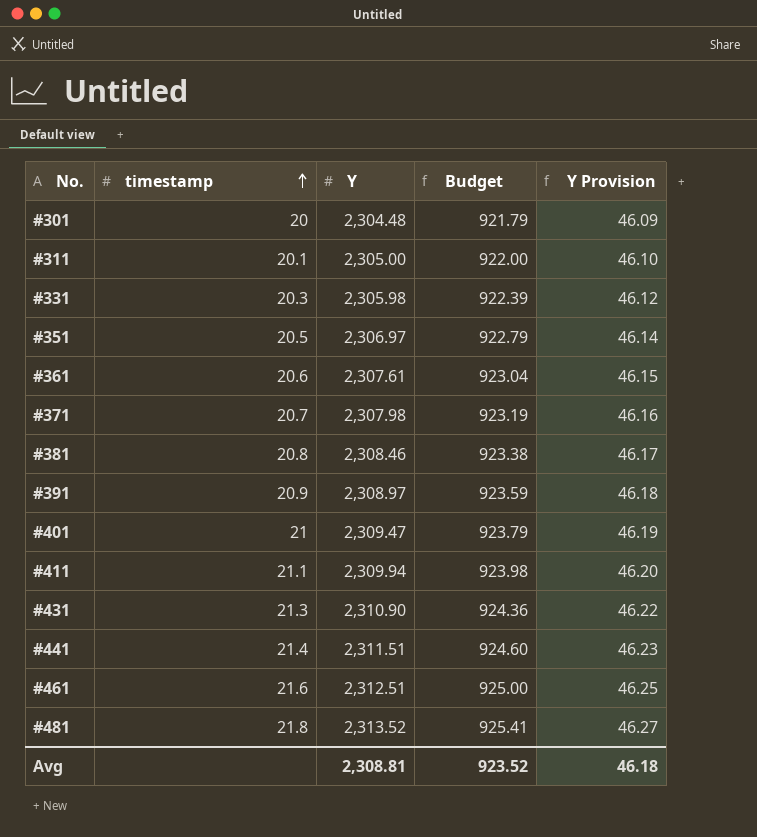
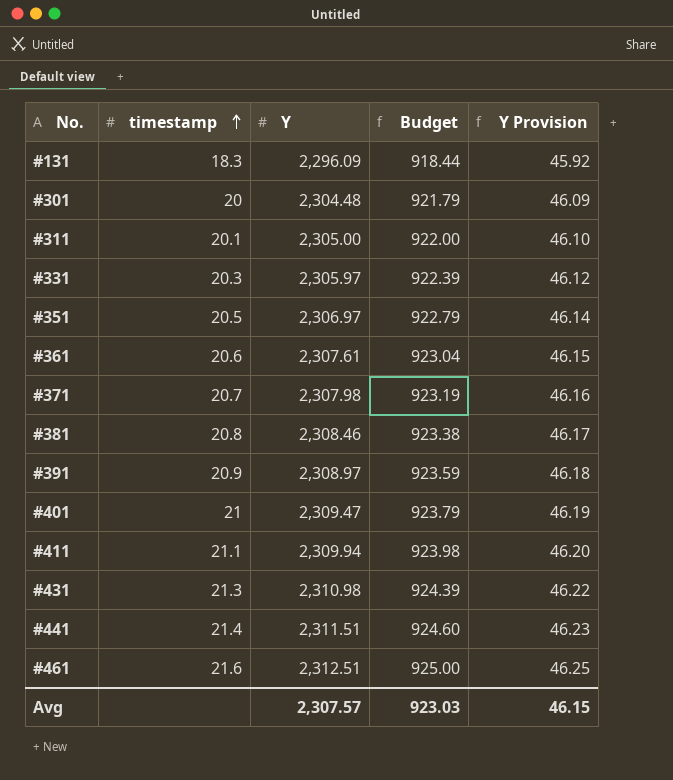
row #481: 21.8 | 2,313.52 | 925.41 | 46.27 -> none
row #131: none -> 18.3 | 2,296.09 | 918.44 | 45.92
#331 | Y: 2,305.98 -> 2,305.97
#431 | Y: 2,310.90 -> 2,310.98
#431 | Budget: 924.36 -> 924.39
Avg | Y: 2,308.81 -> 2,307.57
Avg | Budget: 923.52 -> 923.03
Avg | Y Provision: 46.18 -> 46.15

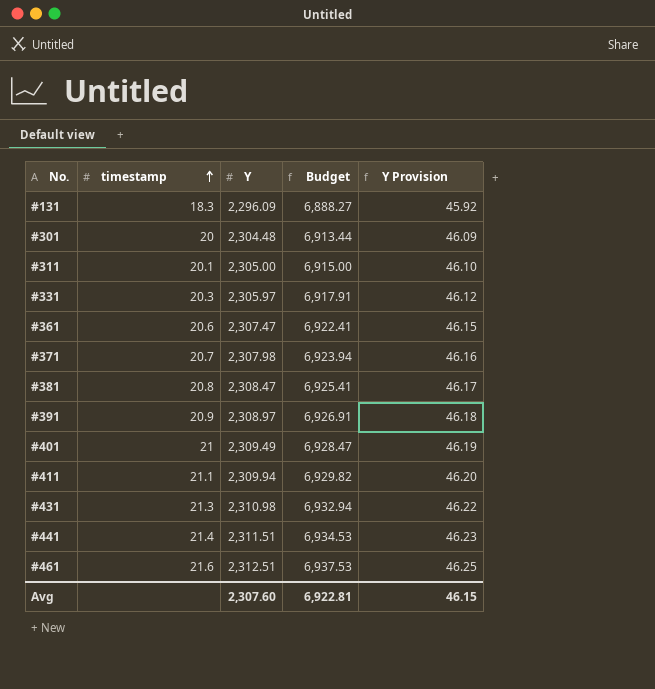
column Budget | formula: [Y] * 0.4 -> [Y] * 3
row #351: 20.5 | 2,306.97 | 922.79 | 46.14 -> none
#361 | Y: 2,307.61 -> 2,307.47
#381 | Y: 2,308.46 -> 2,308.47
#401 | Y: 2,309.47 -> 2,309.49
Avg | Y: 2,307.57 -> 2,307.60
Avg | Budget: 923.03 -> 6,922.81

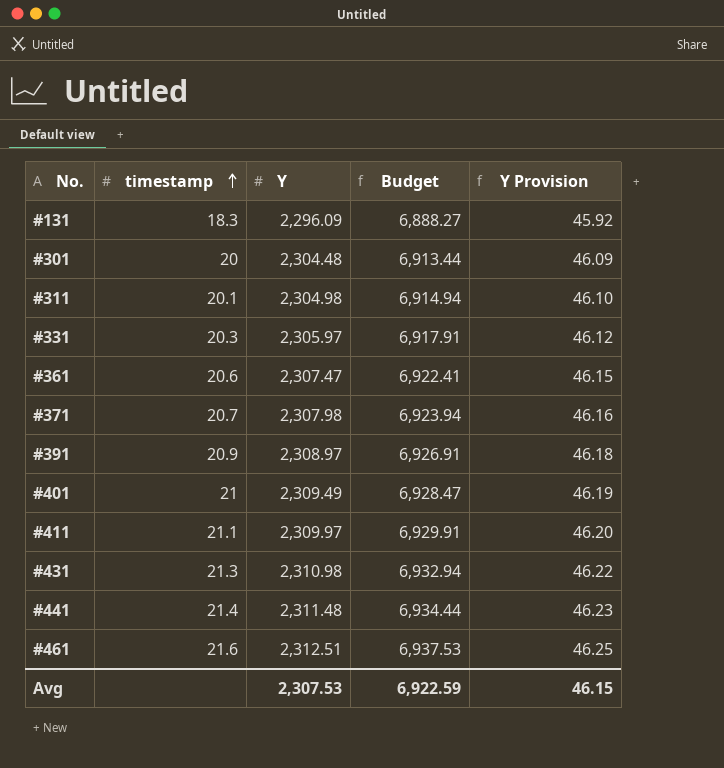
row #381: 20.8 | 2,308.47 | 6,925.41 | 46.17 -> none
#311 | Y: 2,305.00 -> 2,304.98
#311 | Budget: 6,915.00 -> 6,914.94
#411 | Y: 2,309.94 -> 2,309.97
#411 | Budget: 6,929.82 -> 6,929.91
#441 | Y: 2,311.51 -> 2,311.48
#441 | Budget: 6,934.53 -> 6,934.44
Avg | Y: 2,307.60 -> 2,307.53
Avg | Budget: 6,922.81 -> 6,922.59

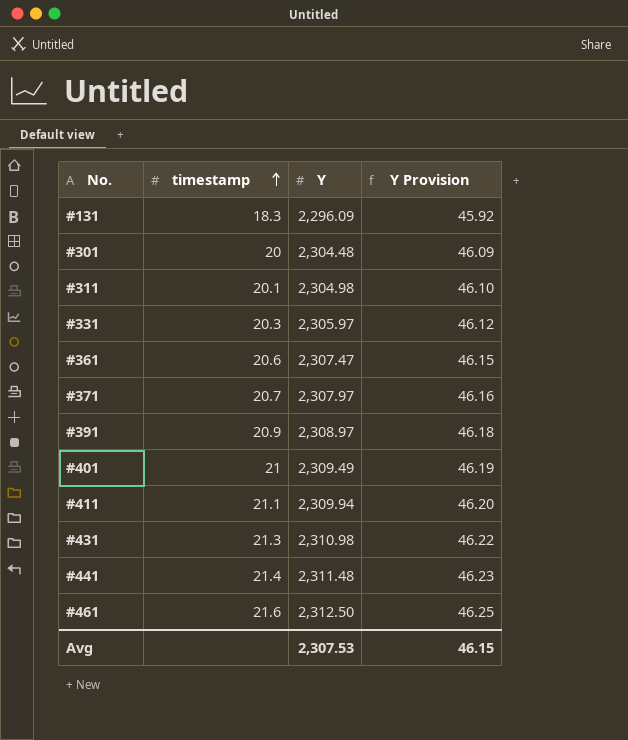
column Budget | formula: [Y] * 3 -> none
#371 | Y: 2,307.98 -> 2,307.97
#411 | Y: 2,309.97 -> 2,309.94
#461 | Y: 2,312.51 -> 2,312.50

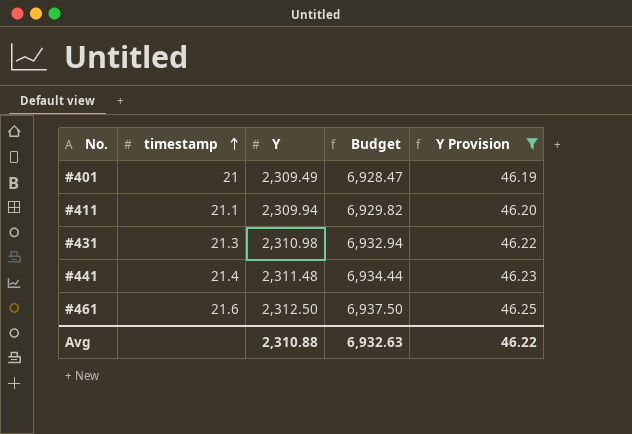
filter: none -> Y Provision >= 46.19
column Budget | formula: none -> [Y] * 3
Avg | Y: 2,307.53 -> 2,310.88
Avg | Y Provision: 46.15 -> 46.22

